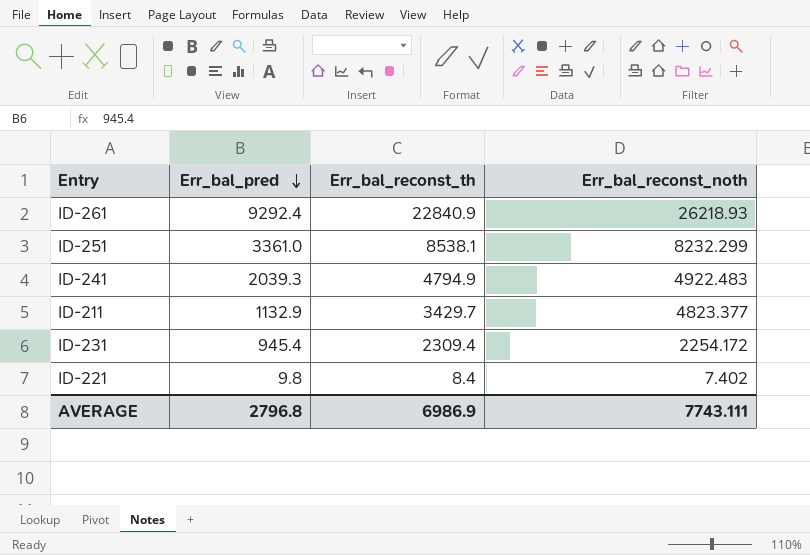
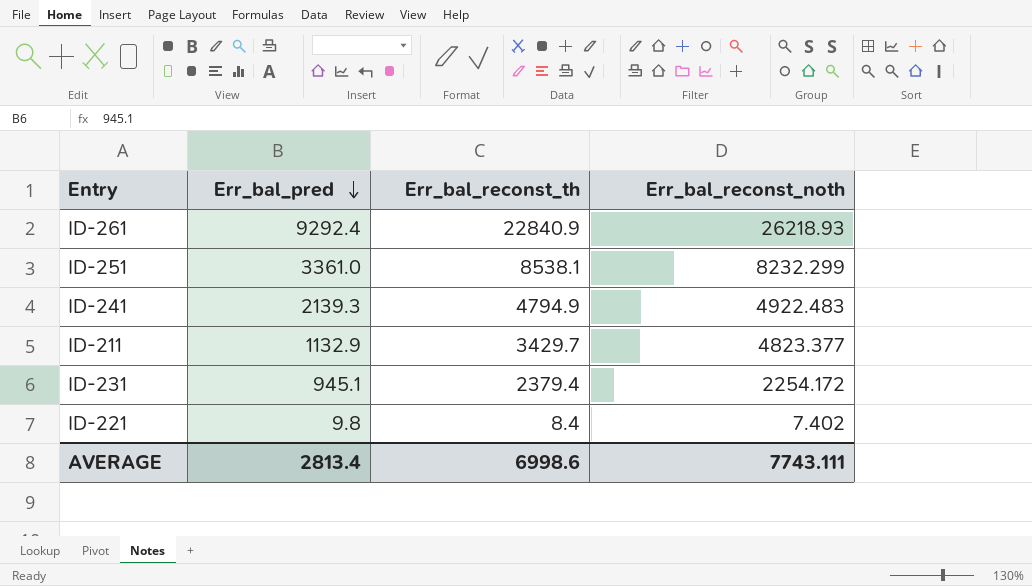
ID-241 | Err_bal_pred: 2039.3 -> 2139.3
ID-231 | Err_bal_pred: 945.4 -> 945.1
ID-231 | Err_bal_reconst_th: 2309.4 -> 2379.4
AVERAGE | Err_bal_pred: 2796.8 -> 2813.4
AVERAGE | Err_bal_reconst_th: 6986.9 -> 6998.6

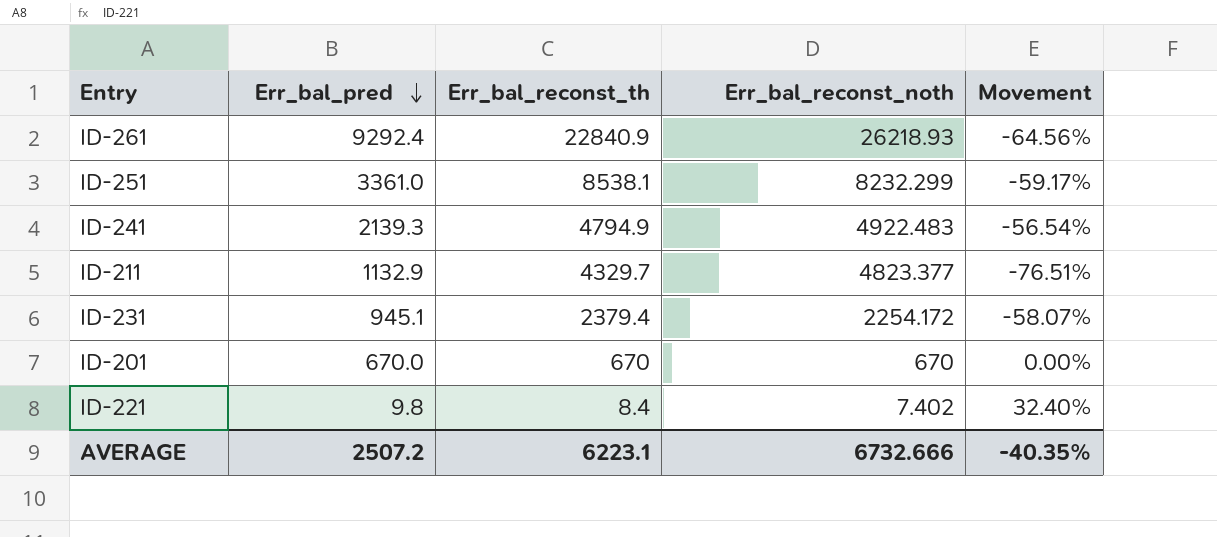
column Movement | formula: none -> ([Err_bal_pred] - [Err_bal_reconst_noth]) / [Err_bal_reconst_noth]
ID-211 | Err_bal_reconst_th: 3429.7 -> 4329.7
row ID-201: none -> 670.0 | 670 | 670 | 0.00%
AVERAGE | Err_bal_pred: 2813.4 -> 2507.2
AVERAGE | Err_bal_reconst_th: 6998.6 -> 6223.1
AVERAGE | Err_bal_reconst_noth: 7743.111 -> 6732.666

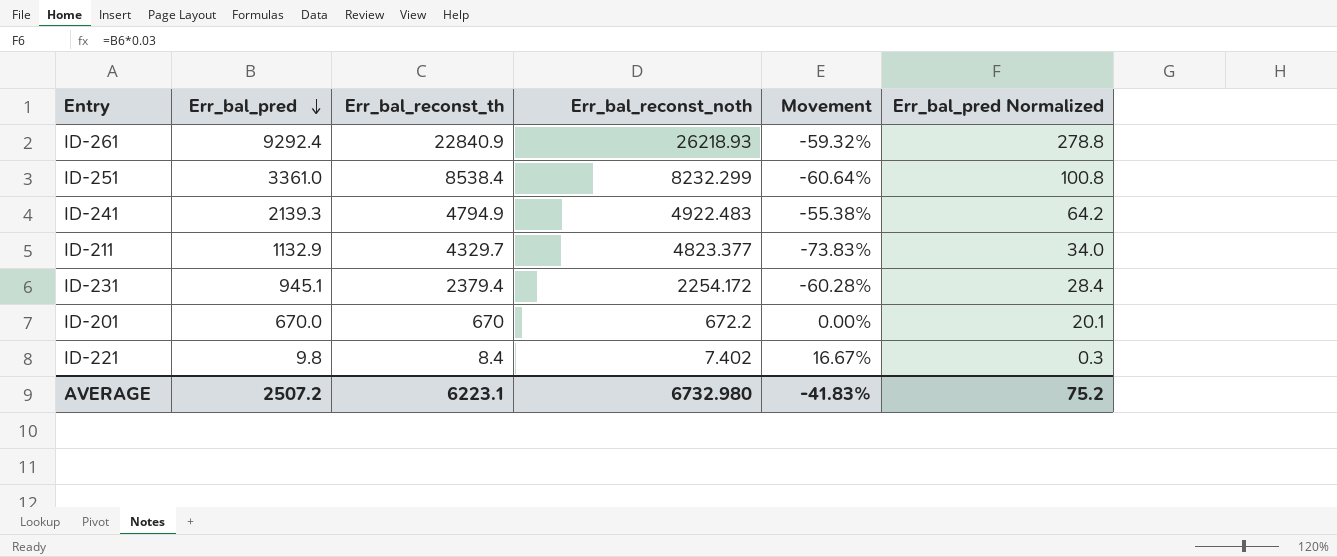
column Movement | formula: ([Err_bal_pred] - [Err_bal_reconst_noth]) / [Err_bal_reconst_noth] -> ([Err_bal_pred] - [Err_bal_reconst_th]) / [Err_bal_reconst_th]
column Err_bal_pred Normalized | formula: none -> [Err_bal_pred] * 0.03
ID-251 | Err_bal_reconst_th: 8538.1 -> 8538.4
ID-201 | Err_bal_reconst_noth: 670 -> 672.2
AVERAGE | Err_bal_reconst_noth: 6732.666 -> 6732.980
AVERAGE | Movement: -40.35% -> -41.83%

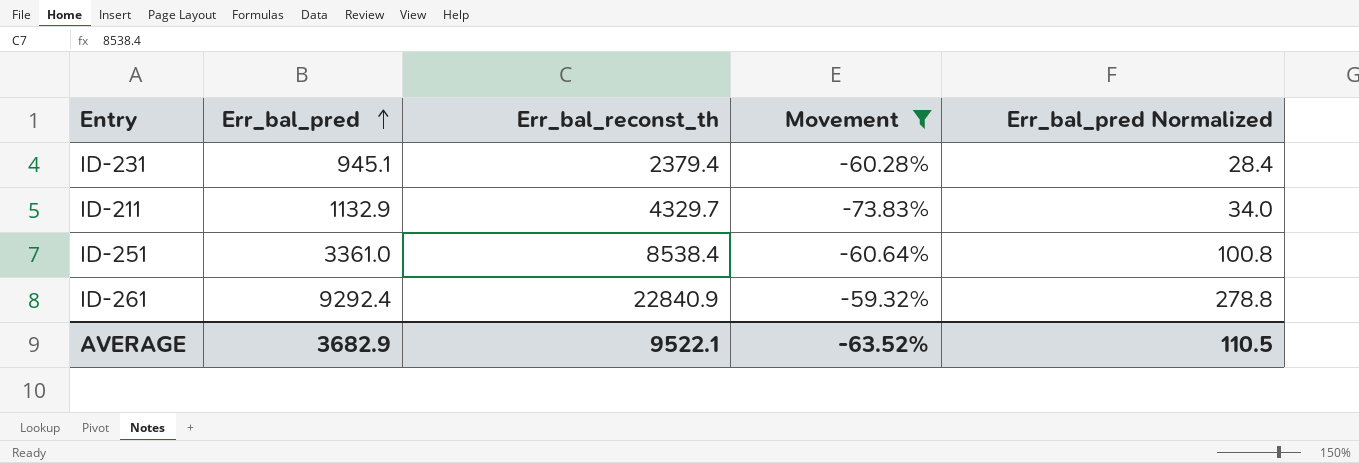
filter: none -> Movement <= -59.32%
row order: Err_bal_pred descending -> Err_bal_pred ascending
column Err_bal_reconst_noth | position: 4 -> none
AVERAGE | Err_bal_pred: 2507.2 -> 3682.9
AVERAGE | Err_bal_reconst_th: 6223.1 -> 9522.1
AVERAGE | Movement: -41.83% -> -63.52%
AVERAGE | Err_bal_pred Normalized: 75.2 -> 110.5

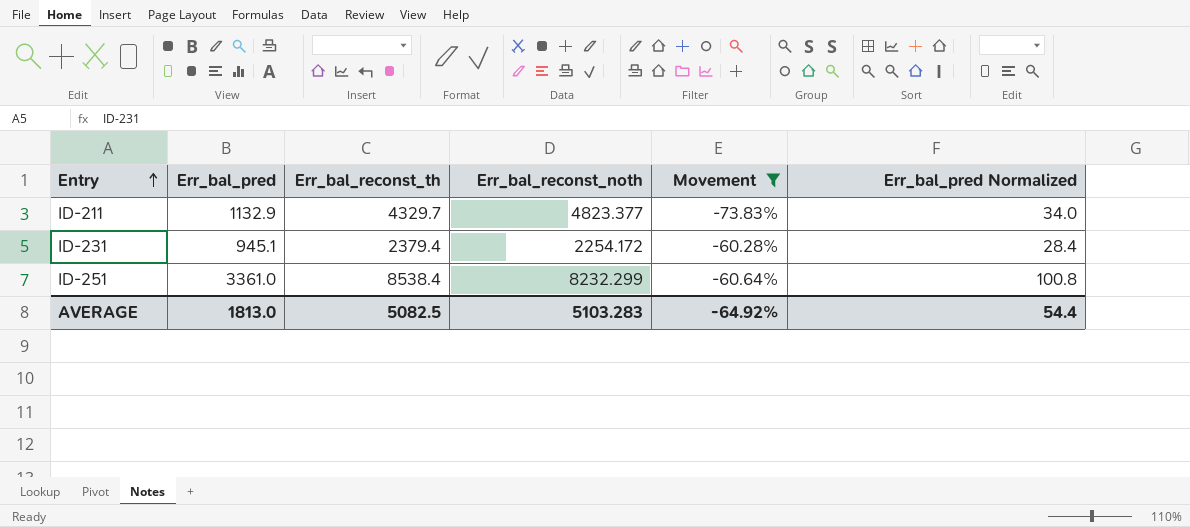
row order: Err_bal_pred ascending -> Entry ascending
column Err_bal_reconst_noth | position: none -> 4
row ID-261: 9292.4 | 22840.9 | -59.32% | 278.8 -> none
AVERAGE | Err_bal_pred: 3682.9 -> 1813.0
AVERAGE | Err_bal_reconst_th: 9522.1 -> 5082.5
AVERAGE | Movement: -63.52% -> -64.92%
AVERAGE | Err_bal_pred Normalized: 110.5 -> 54.4

